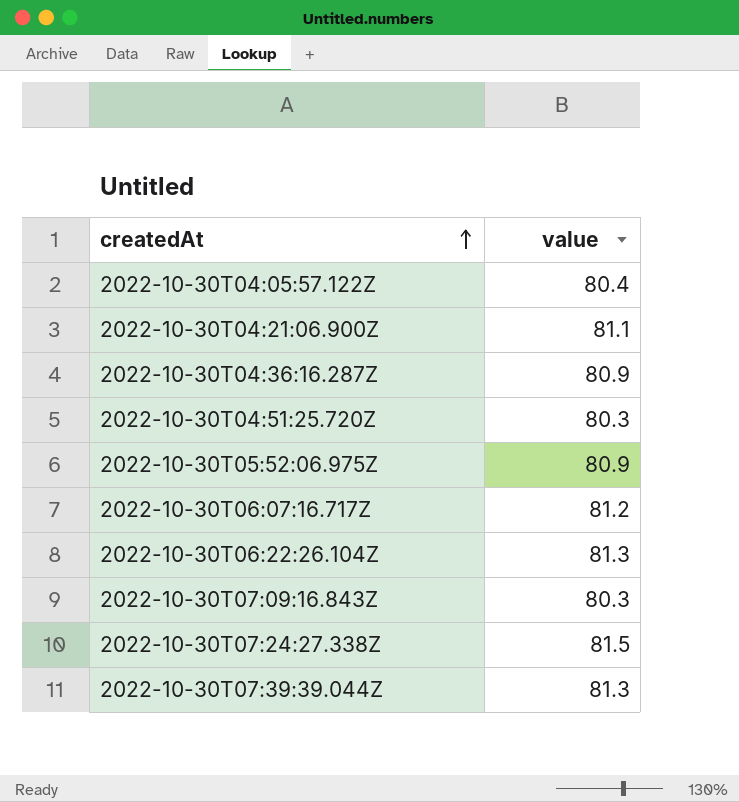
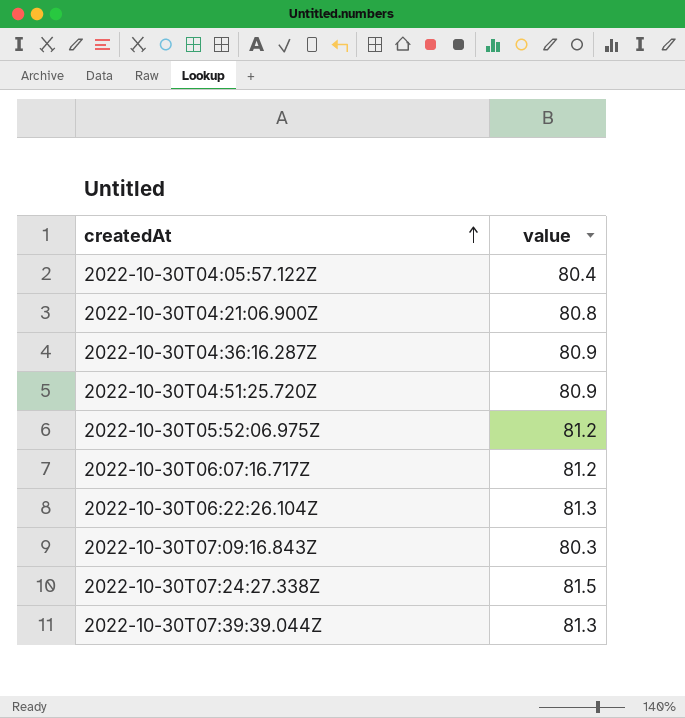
2022-10-30T04:21:06.900Z | value: 81.1 -> 80.8
2022-10-30T04:51:25.720Z | value: 80.3 -> 80.9
2022-10-30T05:52:06.975Z | value: 80.9 -> 81.2

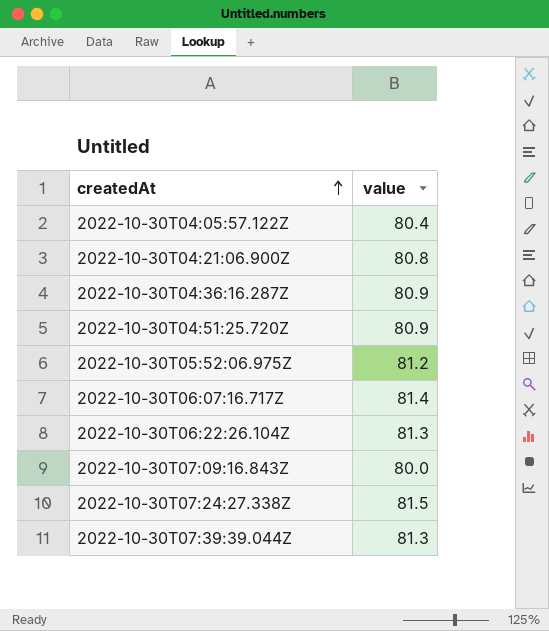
2022-10-30T06:07:16.717Z | value: 81.2 -> 81.4
2022-10-30T07:09:16.843Z | value: 80.3 -> 80.0

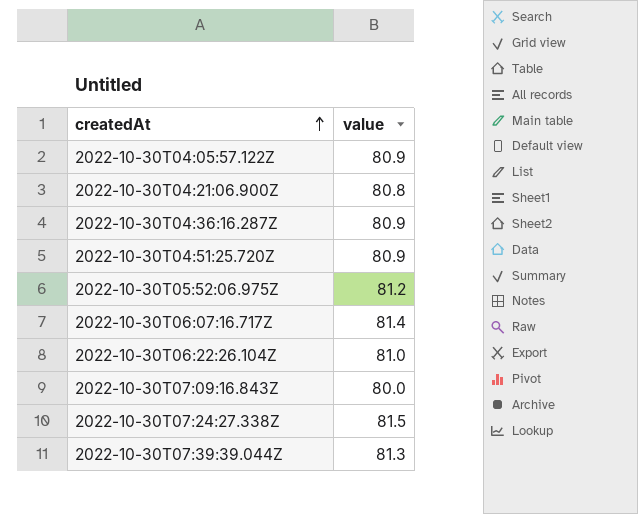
2022-10-30T04:05:57.122Z | value: 80.4 -> 80.9
2022-10-30T06:22:26.104Z | value: 81.3 -> 81.0

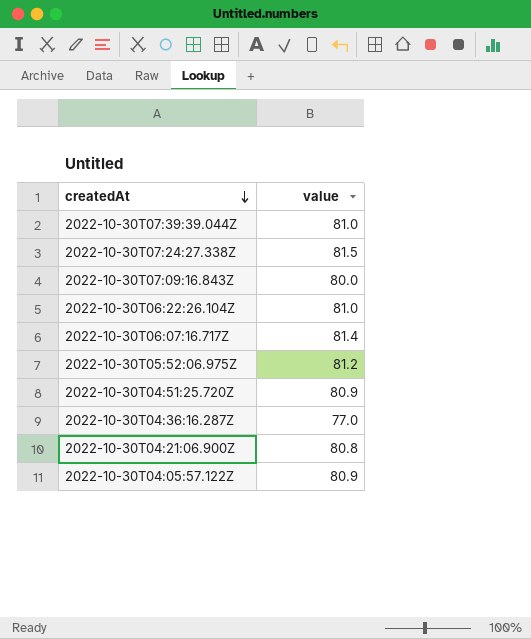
row order: createdAt ascending -> createdAt descending
2022-10-30T07:39:39.044Z | value: 81.3 -> 81.0
2022-10-30T04:36:16.287Z | value: 80.9 -> 77.0

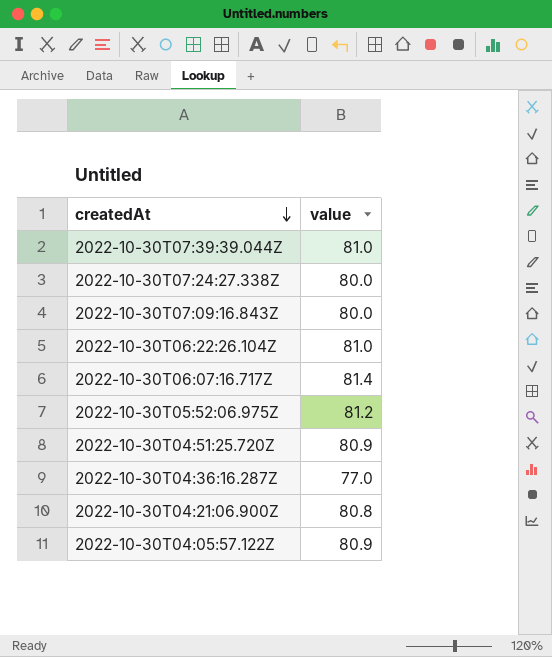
2022-10-30T07:24:27.338Z | value: 81.5 -> 80.0

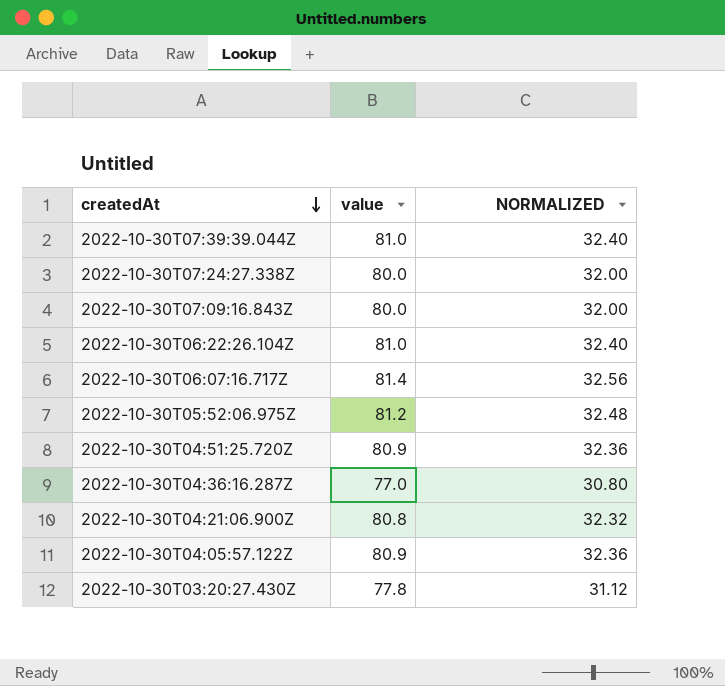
column NORMALIZED | formula: none -> [value] * 0.4
row 2022-10-30T03:20:27.430Z: none -> 77.8 | 31.12

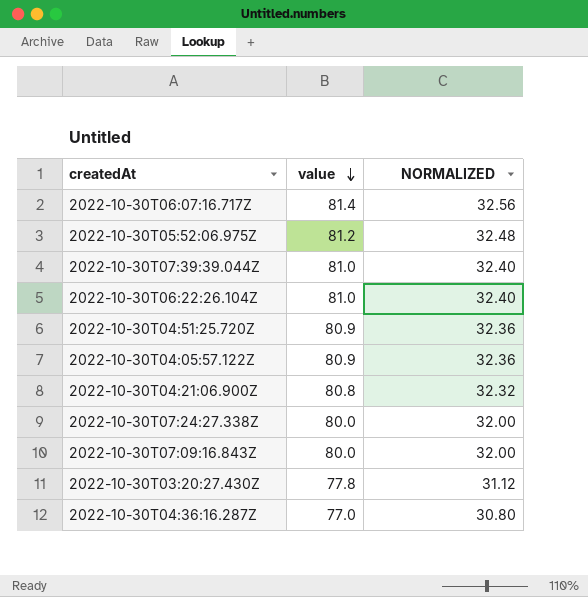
row order: createdAt descending -> value descending

